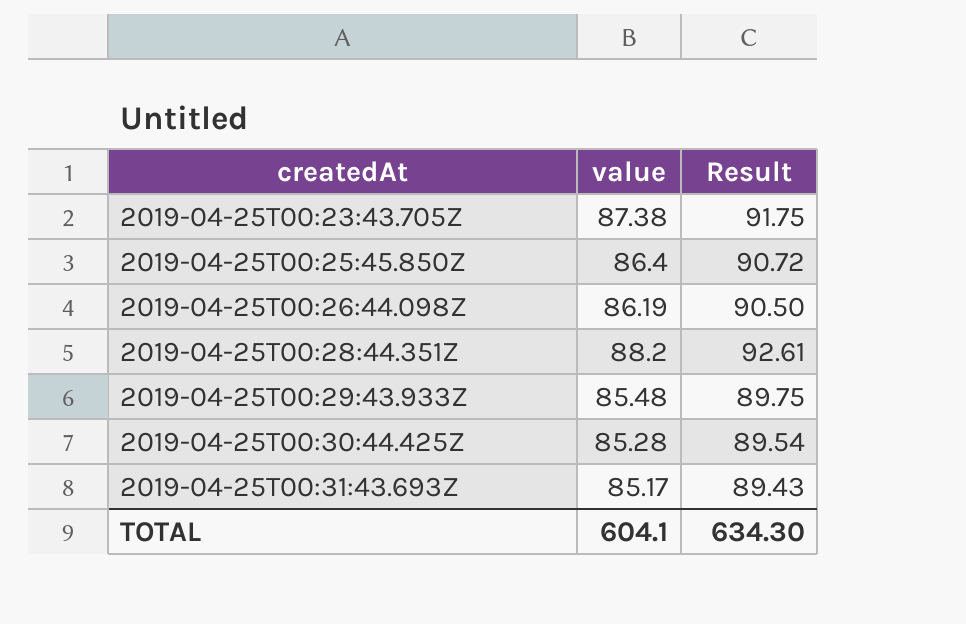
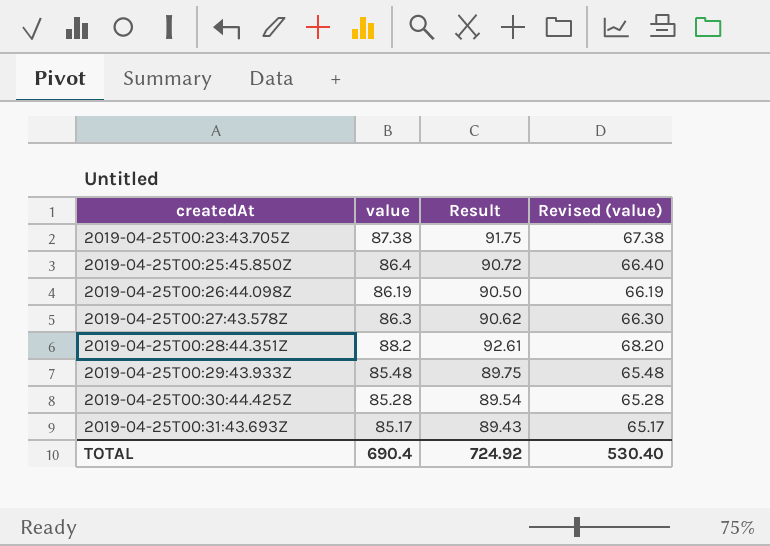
column Revised (value) | formula: none -> [value] - 20
row 2019-04-25T00:27:43.578Z: none -> 86.3 | 90.62 | 66.30
TOTAL | value: 604.1 -> 690.4
TOTAL | Result: 634.30 -> 724.92

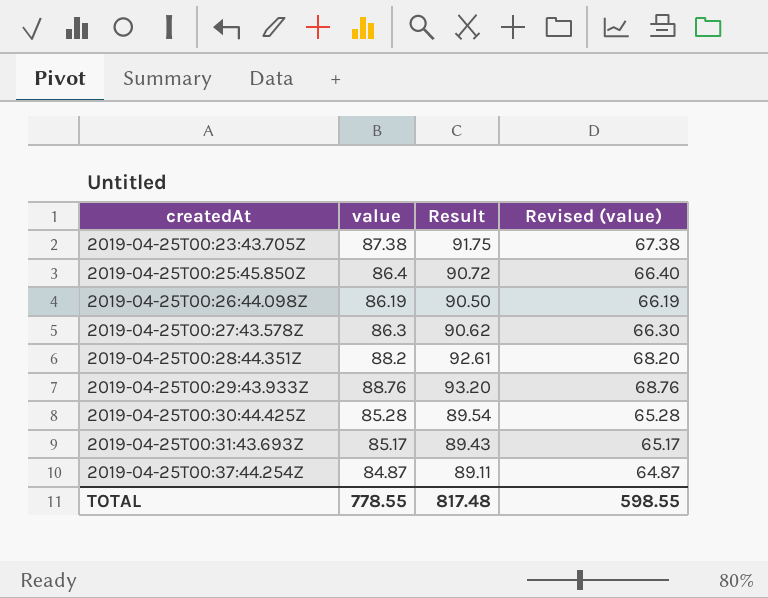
2019-04-25T00:29:43.933Z | value: 85.48 -> 88.76
2019-04-25T00:29:43.933Z | Result: 89.75 -> 93.20
2019-04-25T00:29:43.933Z | Revised (value): 65.48 -> 68.76
row 2019-04-25T00:37:44.254Z: none -> 84.87 | 89.11 | 64.87
TOTAL | value: 690.4 -> 778.55
TOTAL | Result: 724.92 -> 817.48
TOTAL | Revised (value): 530.40 -> 598.55

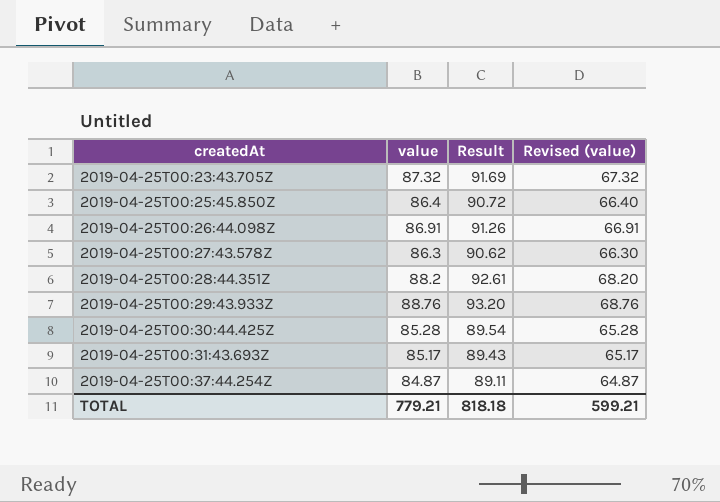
2019-04-25T00:23:43.705Z | value: 87.38 -> 87.32
2019-04-25T00:23:43.705Z | Result: 91.75 -> 91.69
2019-04-25T00:23:43.705Z | Revised (value): 67.38 -> 67.32
2019-04-25T00:26:44.098Z | value: 86.19 -> 86.91
2019-04-25T00:26:44.098Z | Result: 90.50 -> 91.26
2019-04-25T00:26:44.098Z | Revised (value): 66.19 -> 66.91
TOTAL | value: 778.55 -> 779.21
TOTAL | Result: 817.48 -> 818.18
TOTAL | Revised (value): 598.55 -> 599.21

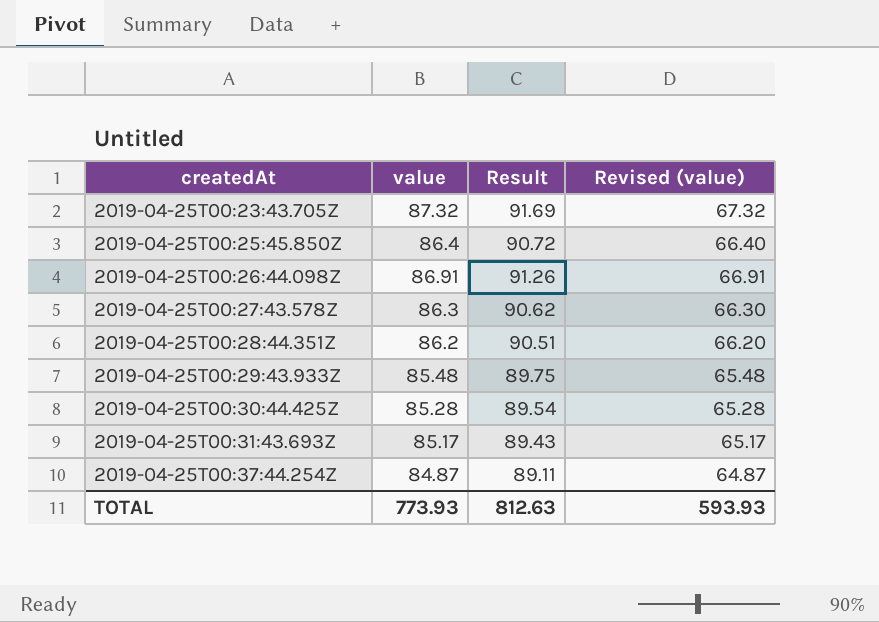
2019-04-25T00:28:44.351Z | value: 88.2 -> 86.2
2019-04-25T00:28:44.351Z | Result: 92.61 -> 90.51
2019-04-25T00:28:44.351Z | Revised (value): 68.20 -> 66.20
2019-04-25T00:29:43.933Z | value: 88.76 -> 85.48
2019-04-25T00:29:43.933Z | Result: 93.20 -> 89.75
2019-04-25T00:29:43.933Z | Revised (value): 68.76 -> 65.48
TOTAL | value: 779.21 -> 773.93
TOTAL | Result: 818.18 -> 812.63
TOTAL | Revised (value): 599.21 -> 593.93

